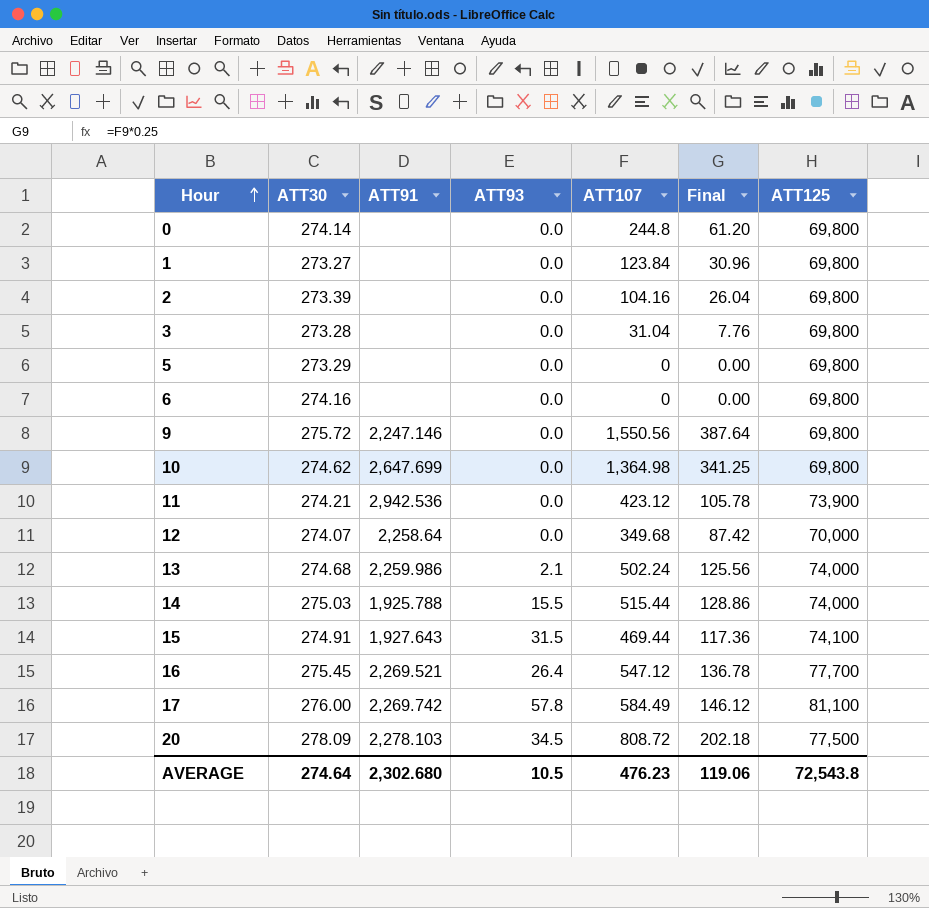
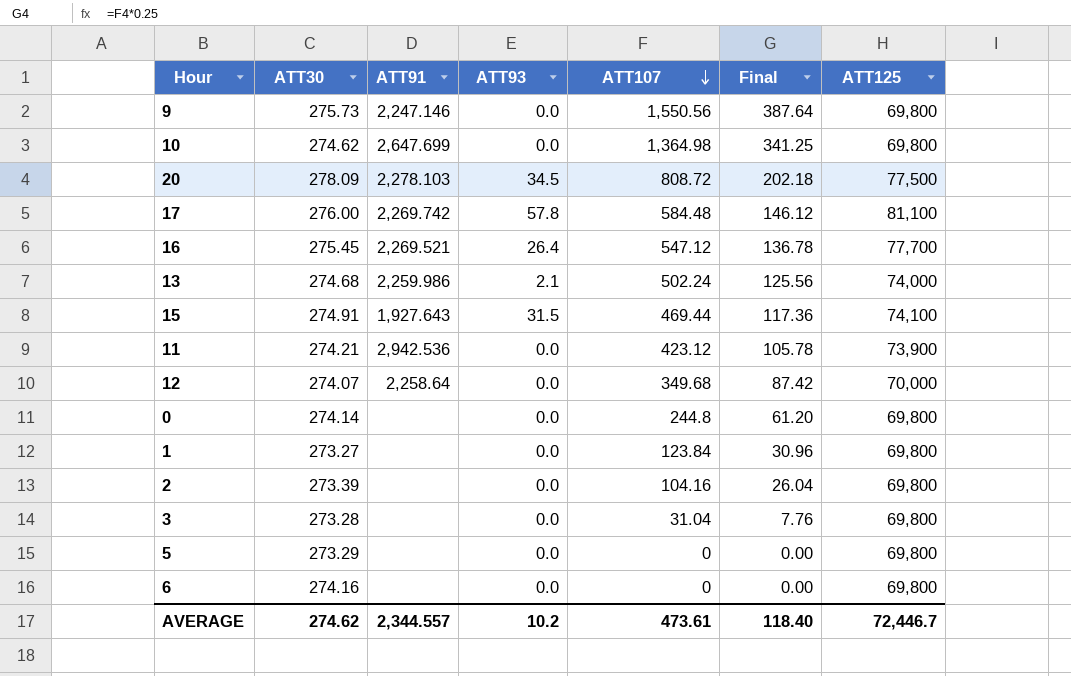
row order: Hour ascending -> ATT107 descending
row 14: 275.03 | 1,925.788 | 15.5 | 515.44 | 128.86 | 74,000 -> none
9 | ATT30: 275.72 -> 275.73
17 | ATT107: 584.49 -> 584.48
AVERAGE | ATT30: 274.64 -> 274.62
AVERAGE | ATT91: 2,302.680 -> 2,344.557
AVERAGE | ATT93: 10.5 -> 10.2
AVERAGE | ATT107: 476.23 -> 473.61
AVERAGE | Final: 119.06 -> 118.40
AVERAGE | ATT125: 72,543.8 -> 72,446.7

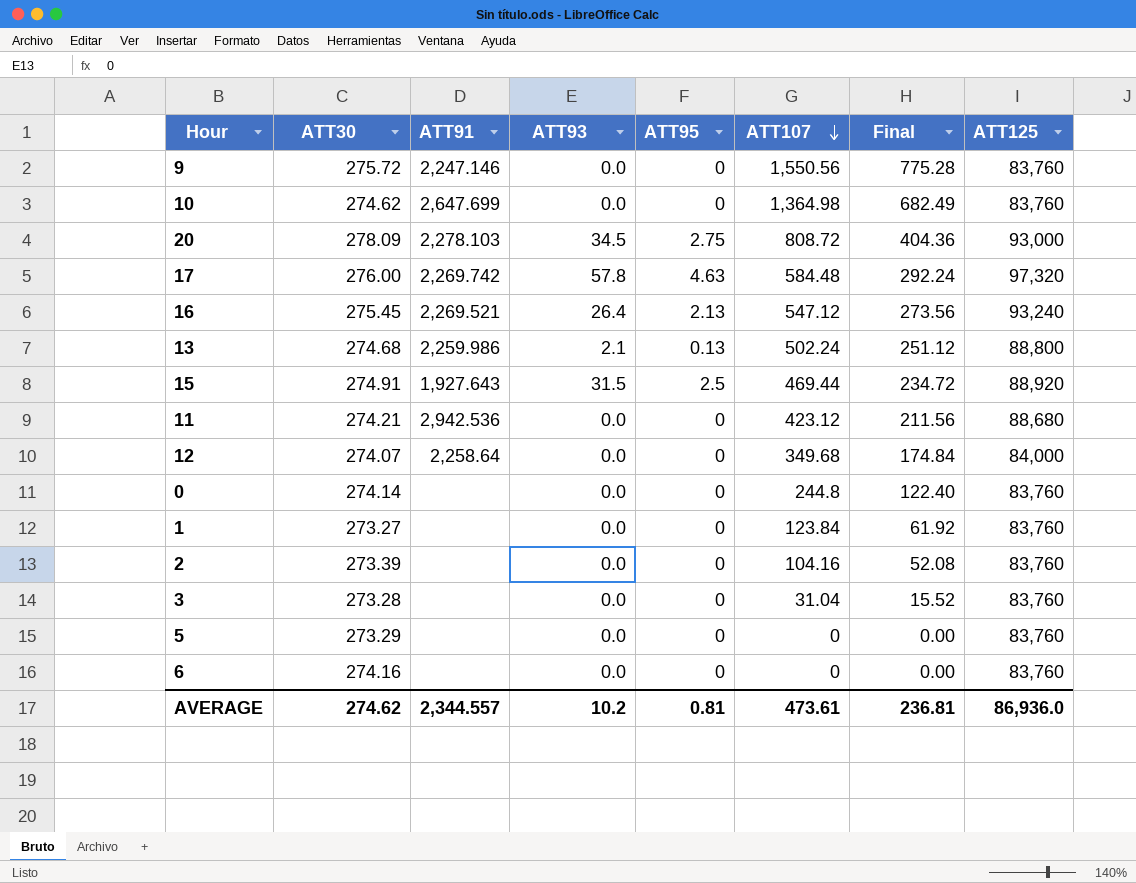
column ATT95 | position: none -> 5
column Final | formula: [ATT107] * 0.25 -> [ATT107] * 0.5
9 | ATT30: 275.73 -> 275.72
9 | ATT125: 69,800 -> 83,760
10 | ATT125: 69,800 -> 83,760
20 | ATT125: 77,500 -> 93,000
17 | ATT125: 81,100 -> 97,320
16 | ATT125: 77,700 -> 93,240
13 | ATT125: 74,000 -> 88,800
15 | ATT125: 74,100 -> 88,920
11 | ATT125: 73,900 -> 88,680
12 | ATT125: 70,000 -> 84,000
0 | ATT125: 69,800 -> 83,760
1 | ATT125: 69,800 -> 83,760
2 | ATT125: 69,800 -> 83,760
3 | ATT125: 69,800 -> 83,760
5 | ATT125: 69,800 -> 83,760
6 | ATT125: 69,800 -> 83,760
AVERAGE | Final: 118.40 -> 236.81
AVERAGE | ATT125: 72,446.7 -> 86,936.0

